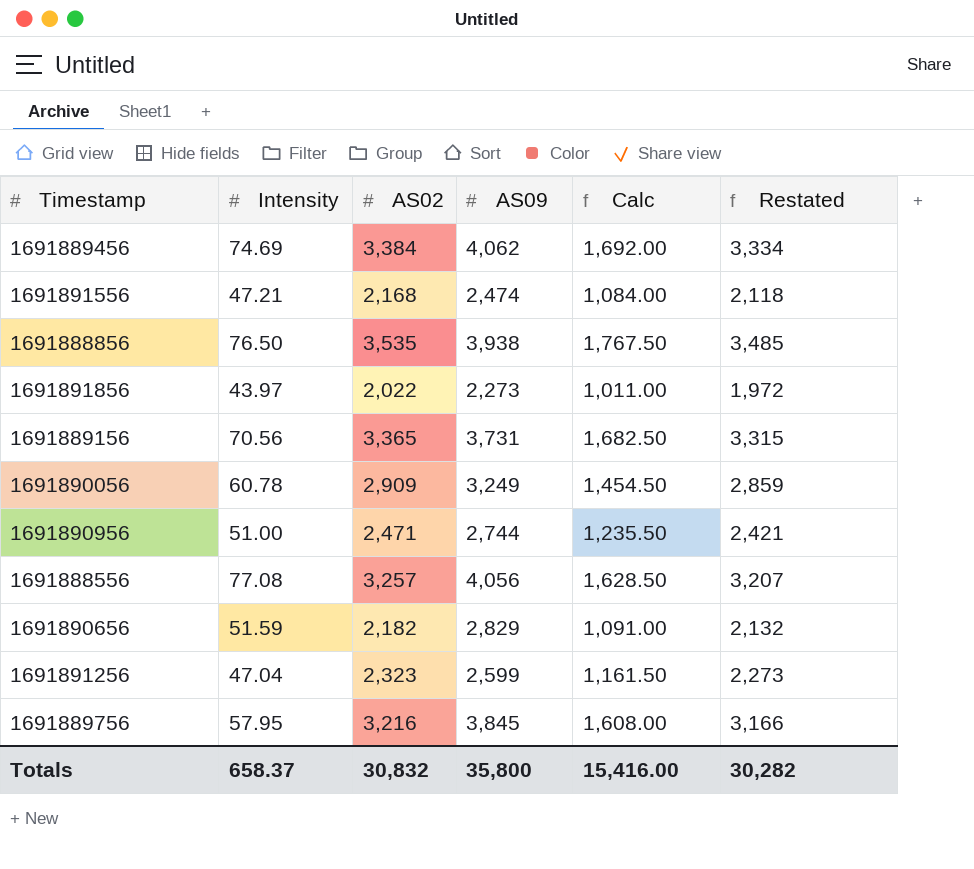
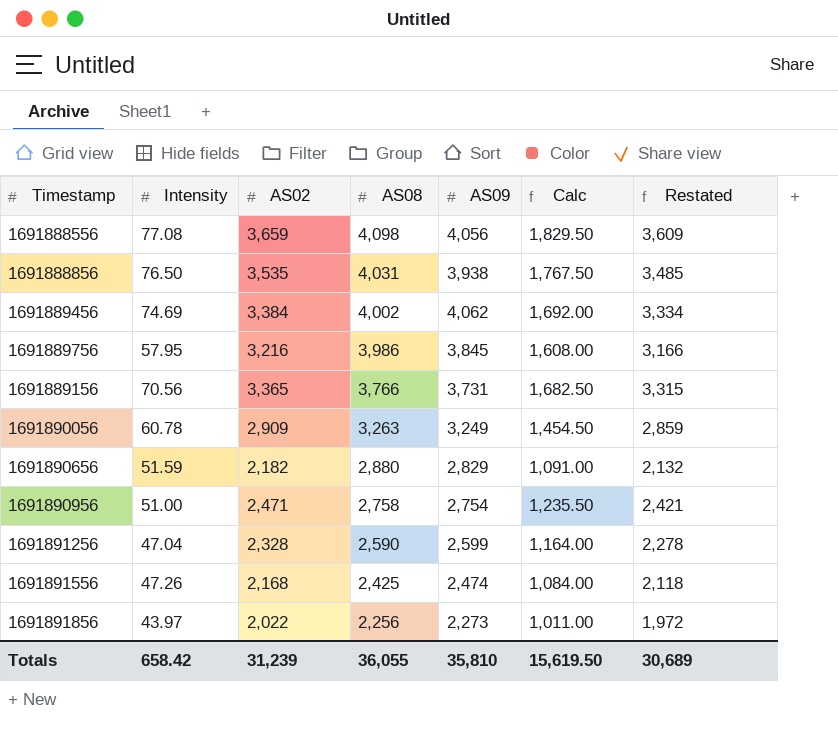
row order: none -> AS08 descending
column AS08 | position: none -> 4
1691888556 | AS02: 3,257 -> 3,659
1691888556 | Calc: 1,628.50 -> 1,829.50
1691888556 | Restated: 3,207 -> 3,609
1691890956 | AS09: 2,744 -> 2,754
1691891256 | AS02: 2,323 -> 2,328
1691891256 | Calc: 1,161.50 -> 1,164.00
1691891256 | Restated: 2,273 -> 2,278
1691891556 | Intensity: 47.21 -> 47.26
Totals | Intensity: 658.37 -> 658.42
Totals | AS02: 30,832 -> 31,239
Totals | AS09: 35,800 -> 35,810
Totals | Calc: 15,416.00 -> 15,619.50
Totals | Restated: 30,282 -> 30,689

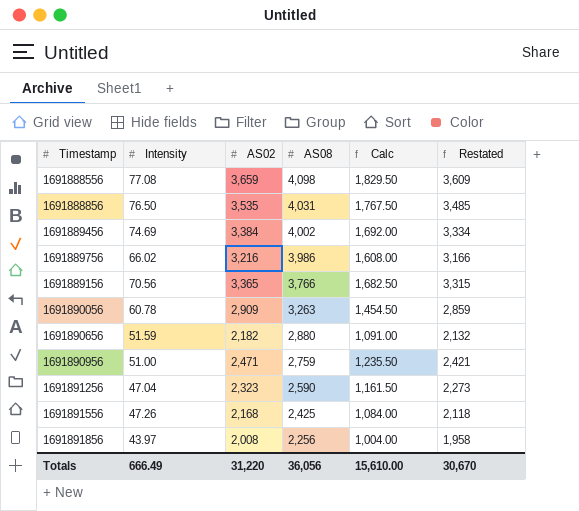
column AS09 | position: 5 -> none
1691889756 | Intensity: 57.95 -> 66.02
1691890956 | AS08: 2,758 -> 2,759
1691891256 | AS02: 2,328 -> 2,323
1691891256 | Calc: 1,164.00 -> 1,161.50
1691891256 | Restated: 2,278 -> 2,273
1691891856 | AS02: 2,022 -> 2,008
1691891856 | Calc: 1,011.00 -> 1,004.00
1691891856 | Restated: 1,972 -> 1,958
Totals | Intensity: 658.42 -> 666.49
Totals | AS02: 31,239 -> 31,220
Totals | AS08: 36,055 -> 36,056
Totals | Calc: 15,619.50 -> 15,610.00
Totals | Restated: 30,689 -> 30,670

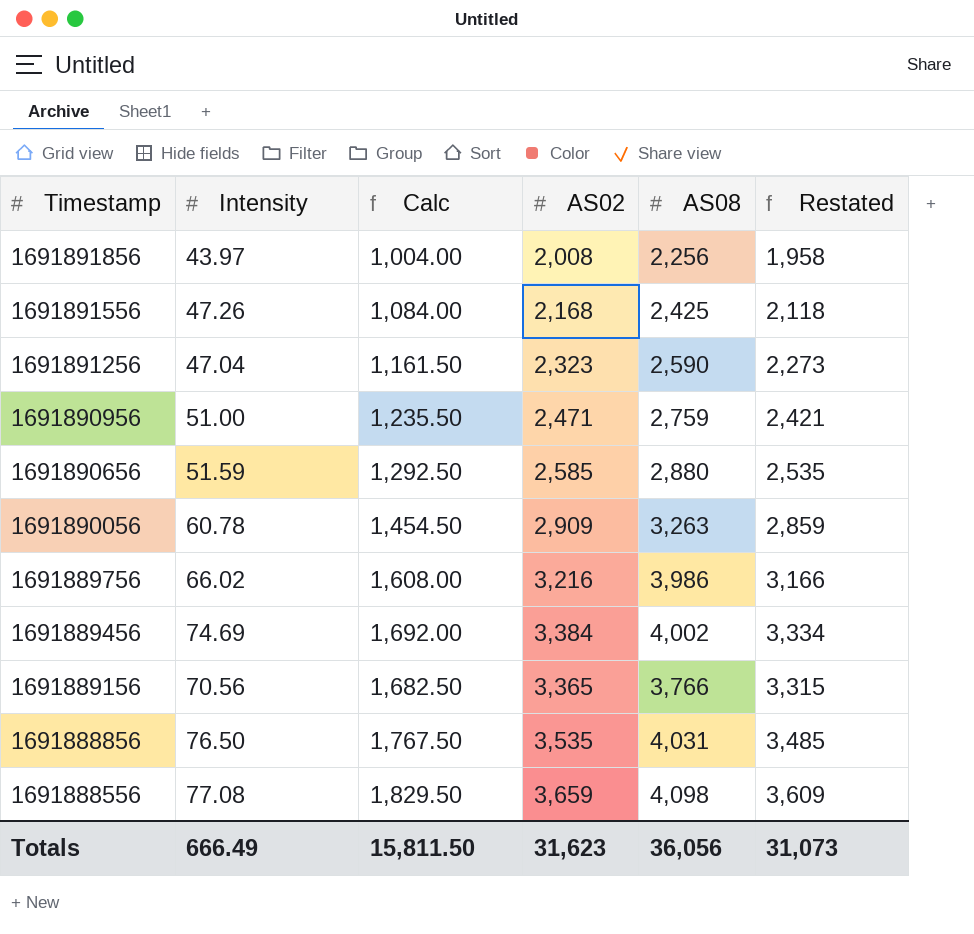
row order: AS08 descending -> Timestamp descending
column Calc | position: 5 -> 3
1691890656 | Calc: 1,091.00 -> 1,292.50
1691890656 | AS02: 2,182 -> 2,585
1691890656 | Restated: 2,132 -> 2,535
Totals | Calc: 15,610.00 -> 15,811.50
Totals | AS02: 31,220 -> 31,623
Totals | Restated: 30,670 -> 31,073

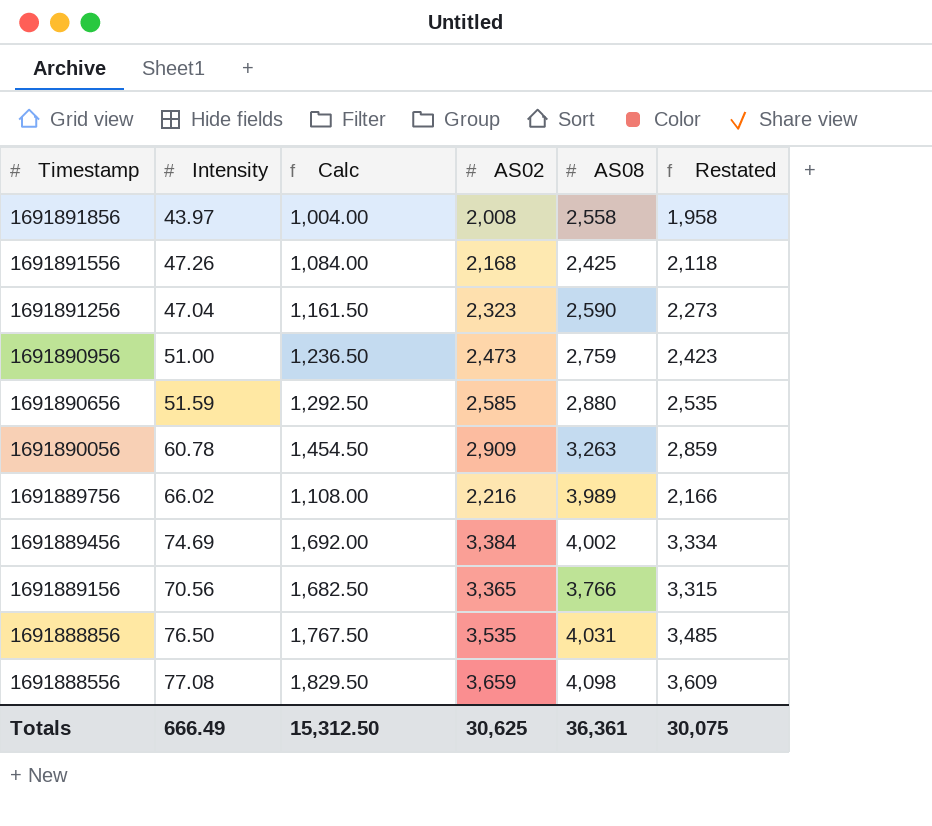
1691891856 | AS08: 2,256 -> 2,558
1691890956 | Calc: 1,235.50 -> 1,236.50
1691890956 | AS02: 2,471 -> 2,473
1691890956 | Restated: 2,421 -> 2,423
1691889756 | Calc: 1,608.00 -> 1,108.00
1691889756 | AS02: 3,216 -> 2,216
1691889756 | AS08: 3,986 -> 3,989
1691889756 | Restated: 3,166 -> 2,166
Totals | Calc: 15,811.50 -> 15,312.50
Totals | AS02: 31,623 -> 30,625
Totals | AS08: 36,056 -> 36,361
Totals | Restated: 31,073 -> 30,075

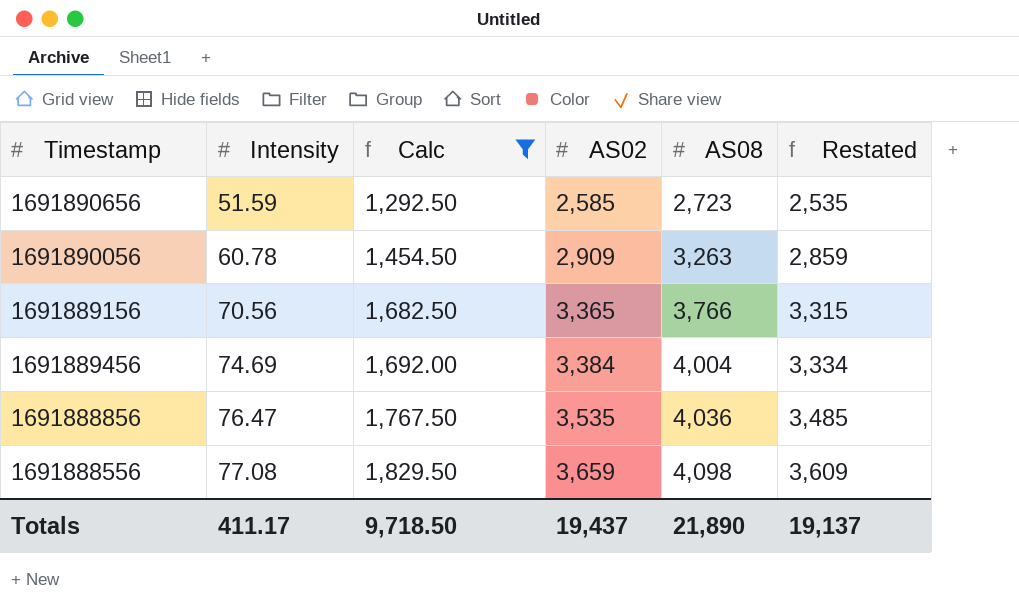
filter: none -> Calc >= 1,292.50
row order: Timestamp descending -> Intensity ascending
1691890656 | AS08: 2,880 -> 2,723
1691889456 | AS08: 4,002 -> 4,004
1691888856 | Intensity: 76.50 -> 76.47
1691888856 | AS08: 4,031 -> 4,036
Totals | Intensity: 666.49 -> 411.17
Totals | Calc: 15,312.50 -> 9,718.50
Totals | AS02: 30,625 -> 19,437
Totals | AS08: 36,361 -> 21,890
Totals | Restated: 30,075 -> 19,137

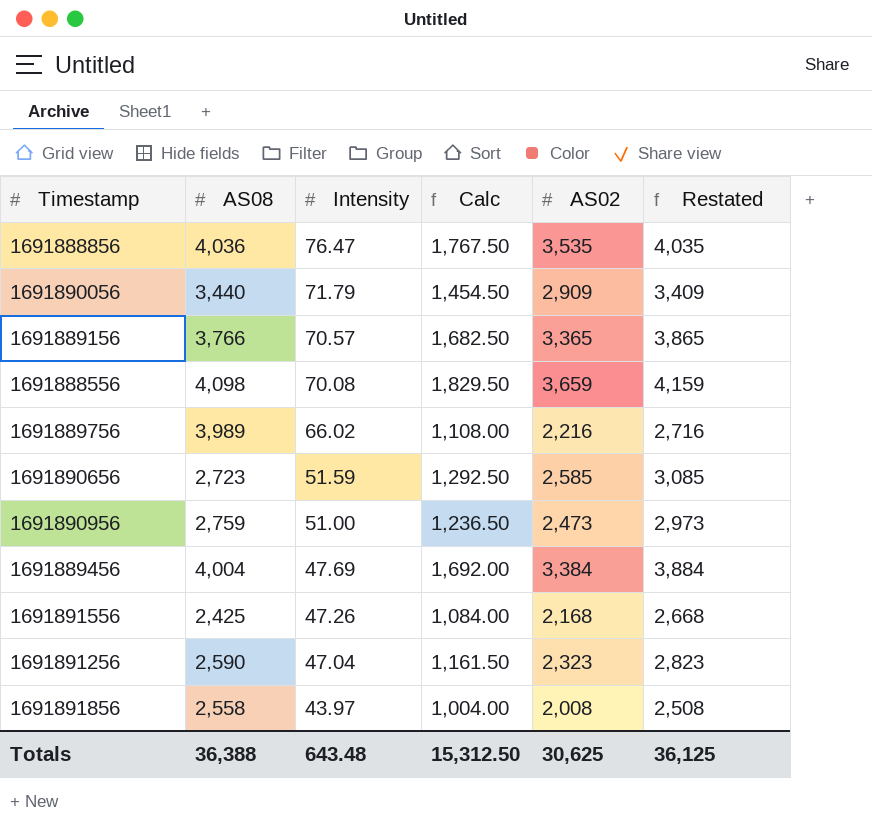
filter: Calc >= 1,292.50 -> none
row order: Intensity ascending -> Intensity descending
column AS08 | position: 5 -> 2
column Restated | formula: [AS02] - 50 -> [AS02] + 500
1691890056 | AS08: 3,263 -> 3,440
1691890056 | Intensity: 60.78 -> 71.79
1691889156 | Intensity: 70.56 -> 70.57
1691888556 | Intensity: 77.08 -> 70.08
1691889456 | Intensity: 74.69 -> 47.69
Totals | AS08: 21,890 -> 36,388
Totals | Intensity: 411.17 -> 643.48
Totals | Calc: 9,718.50 -> 15,312.50
Totals | AS02: 19,437 -> 30,625
Totals | Restated: 19,137 -> 36,125

